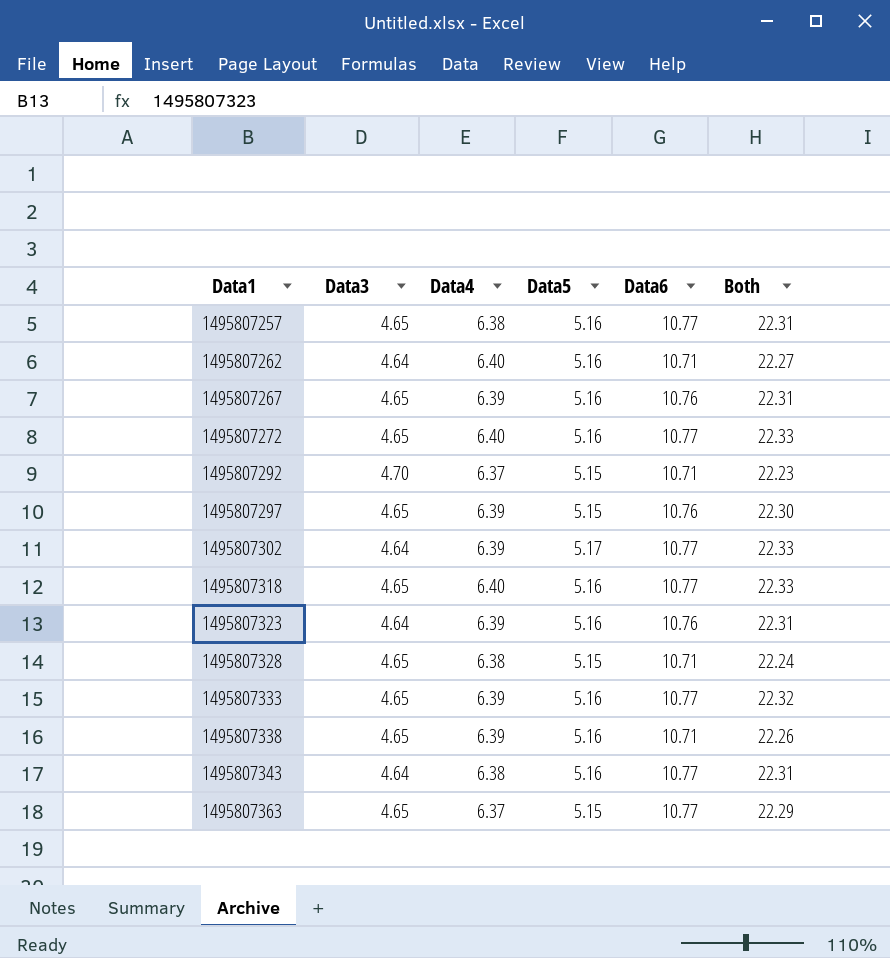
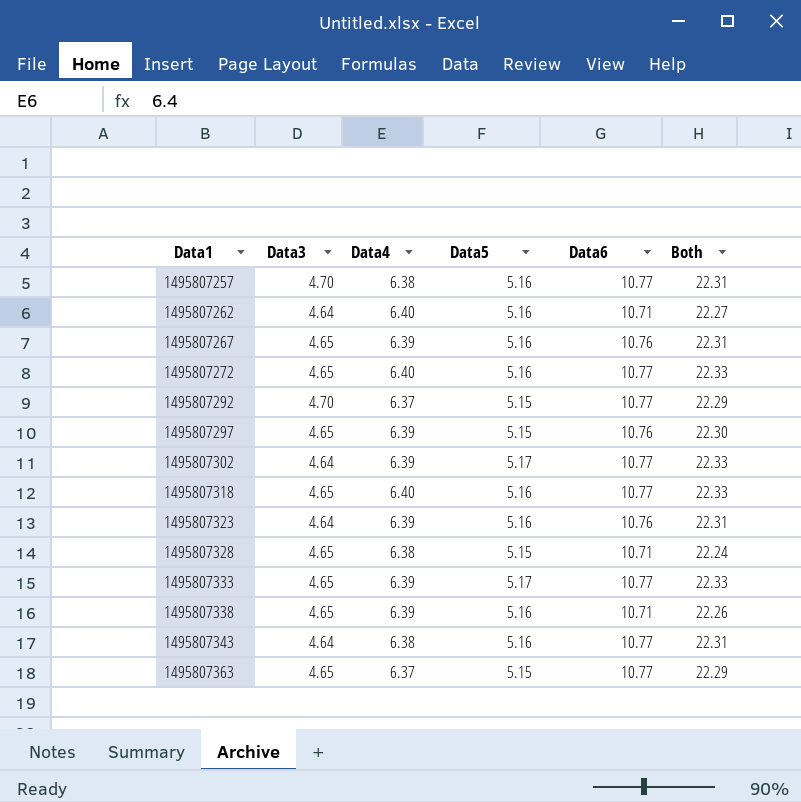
1495807257 | Data3: 4.65 -> 4.70
1495807292 | Data6: 10.71 -> 10.77
1495807292 | Both: 22.23 -> 22.29
1495807333 | Data5: 5.16 -> 5.17
1495807333 | Both: 22.32 -> 22.33

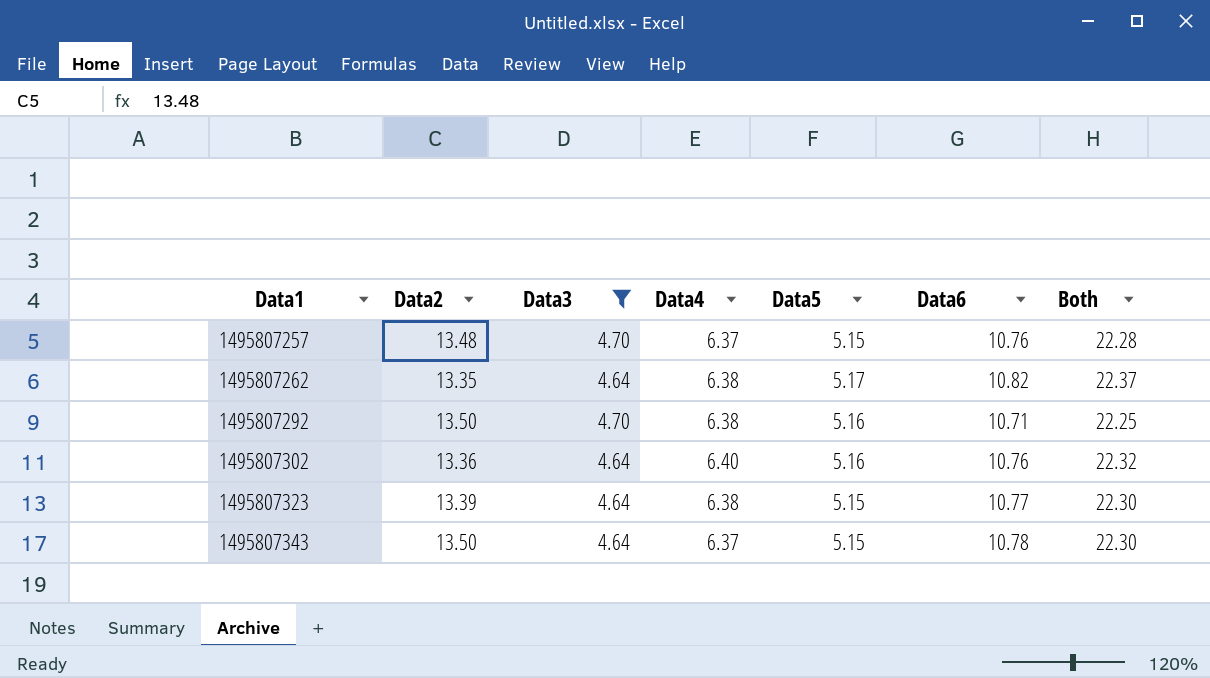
filter: none -> Data3 != 4.65
column Data2 | position: none -> 2
1495807257 | Data4: 6.38 -> 6.37
1495807257 | Data5: 5.16 -> 5.15
1495807257 | Data6: 10.77 -> 10.76
1495807257 | Both: 22.31 -> 22.28
1495807262 | Data4: 6.40 -> 6.38
1495807262 | Data5: 5.16 -> 5.17
1495807262 | Data6: 10.71 -> 10.82
1495807262 | Both: 22.27 -> 22.37
1495807292 | Data4: 6.37 -> 6.38
1495807292 | Data5: 5.15 -> 5.16
1495807292 | Data6: 10.77 -> 10.71
1495807292 | Both: 22.29 -> 22.25
1495807302 | Data4: 6.39 -> 6.40
1495807302 | Data5: 5.17 -> 5.16
1495807302 | Data6: 10.77 -> 10.76
1495807302 | Both: 22.33 -> 22.32
1495807323 | Data4: 6.39 -> 6.38
1495807323 | Data5: 5.16 -> 5.15
1495807323 | Data6: 10.76 -> 10.77
1495807323 | Both: 22.31 -> 22.30
1495807343 | Data4: 6.38 -> 6.37
1495807343 | Data5: 5.16 -> 5.15
1495807343 | Data6: 10.77 -> 10.78
1495807343 | Both: 22.31 -> 22.30

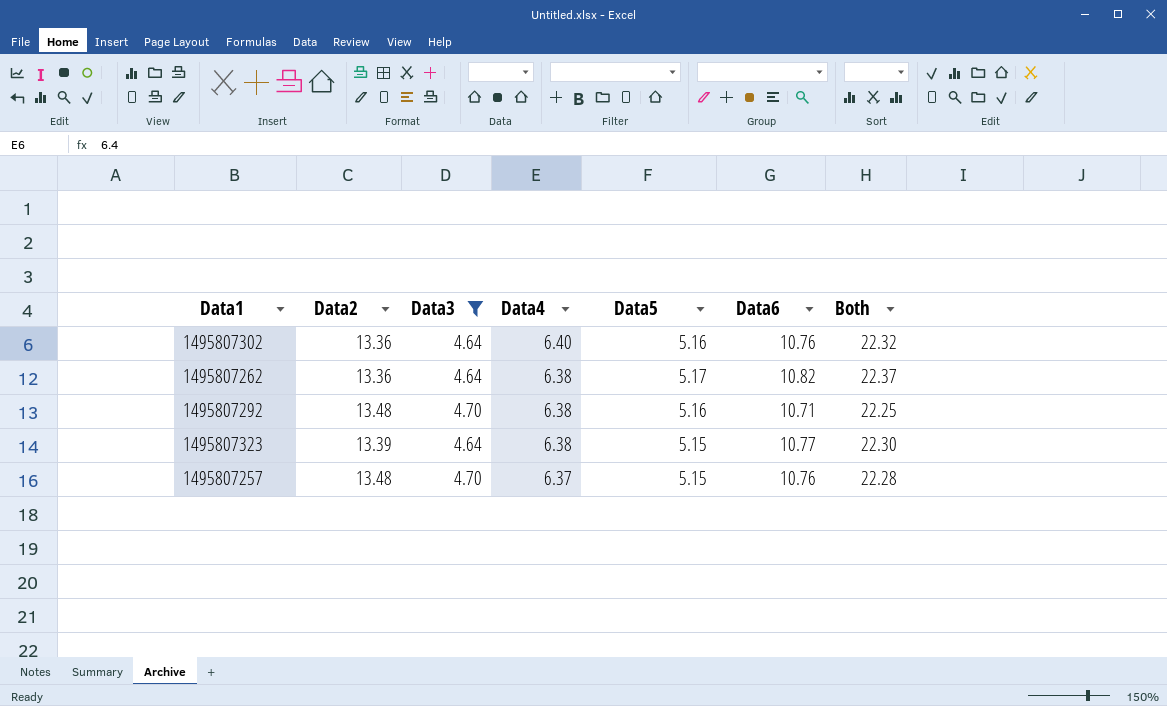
row order: Data1 ascending -> Data4 descending
row 1495807343: 13.50 | 4.64 | 6.37 | 5.15 | 10.78 | 22.30 -> none
1495807262 | Data2: 13.35 -> 13.36
1495807292 | Data2: 13.50 -> 13.48

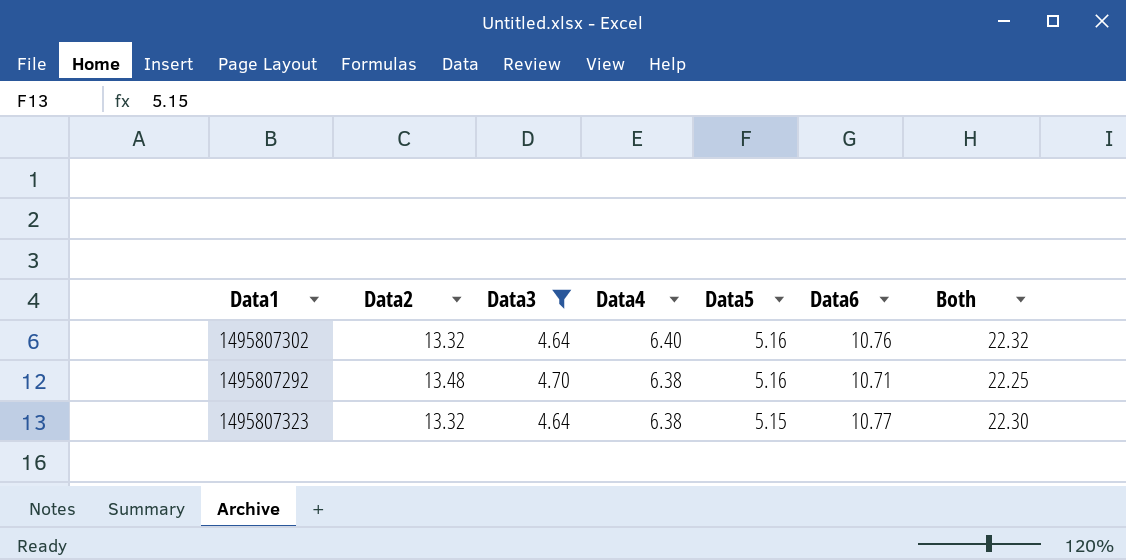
row 1495807262: 13.36 | 4.64 | 6.38 | 5.17 | 10.82 | 22.37 -> none
row 1495807257: 13.48 | 4.70 | 6.37 | 5.15 | 10.76 | 22.28 -> none
1495807302 | Data2: 13.36 -> 13.32
1495807323 | Data2: 13.39 -> 13.32

